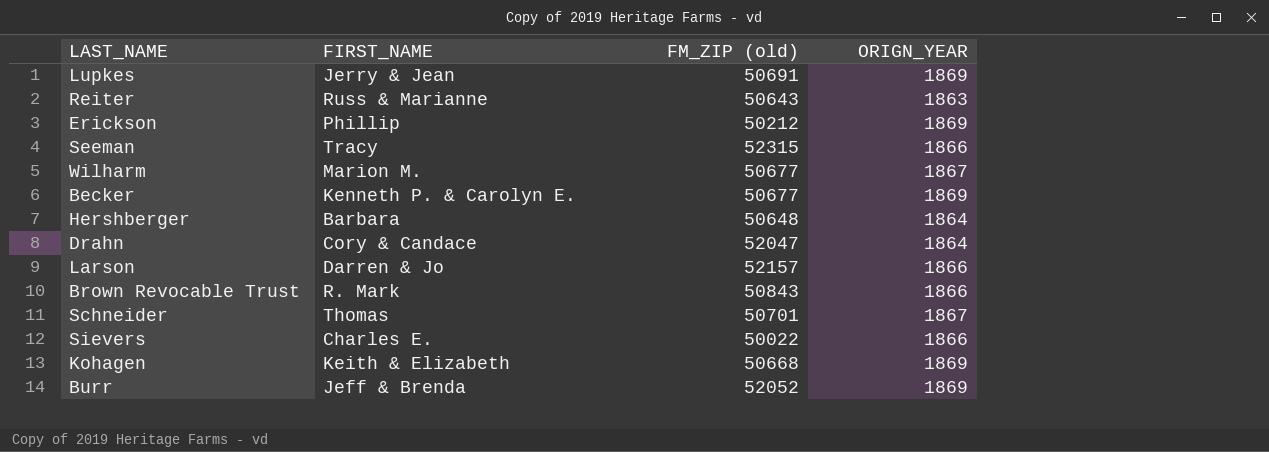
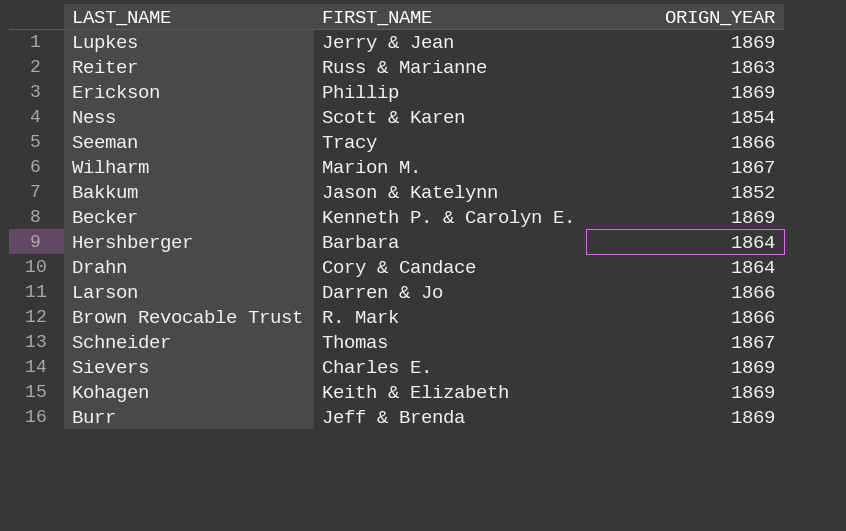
column FM_ZIP (old) | position: 3 -> none
row Ness: none -> Scott & Karen | 1854
row Bakkum: none -> Jason & Katelynn | 1852
Sievers | ORIGN_YEAR: 1866 -> 1869

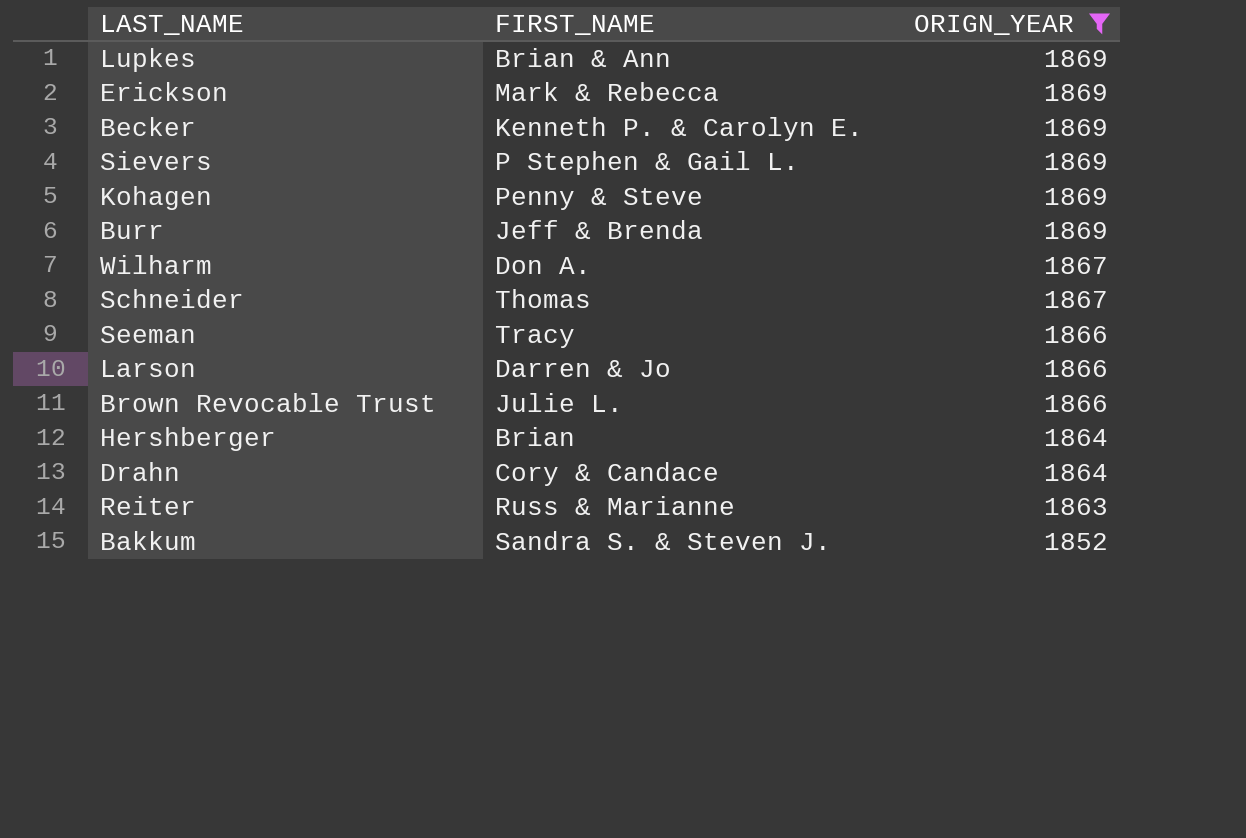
filter: none -> ORIGN_YEAR != 1854
row order: none -> ORIGN_YEAR descending
Lupkes | FIRST_NAME: Jerry & Jean -> Brian & Ann
Erickson | FIRST_NAME: Phillip -> Mark & Rebecca
Sievers | FIRST_NAME: Charles E. -> P Stephen & Gail L.
Kohagen | FIRST_NAME: Keith & Elizabeth -> Penny & Steve
Wilharm | FIRST_NAME: Marion M. -> Don A.
Brown Revocable Trust | FIRST_NAME: R. Mark -> Julie L.
Hershberger | FIRST_NAME: Barbara -> Brian
Bakkum | FIRST_NAME: Jason & Katelynn -> Sandra S. & Steven J.

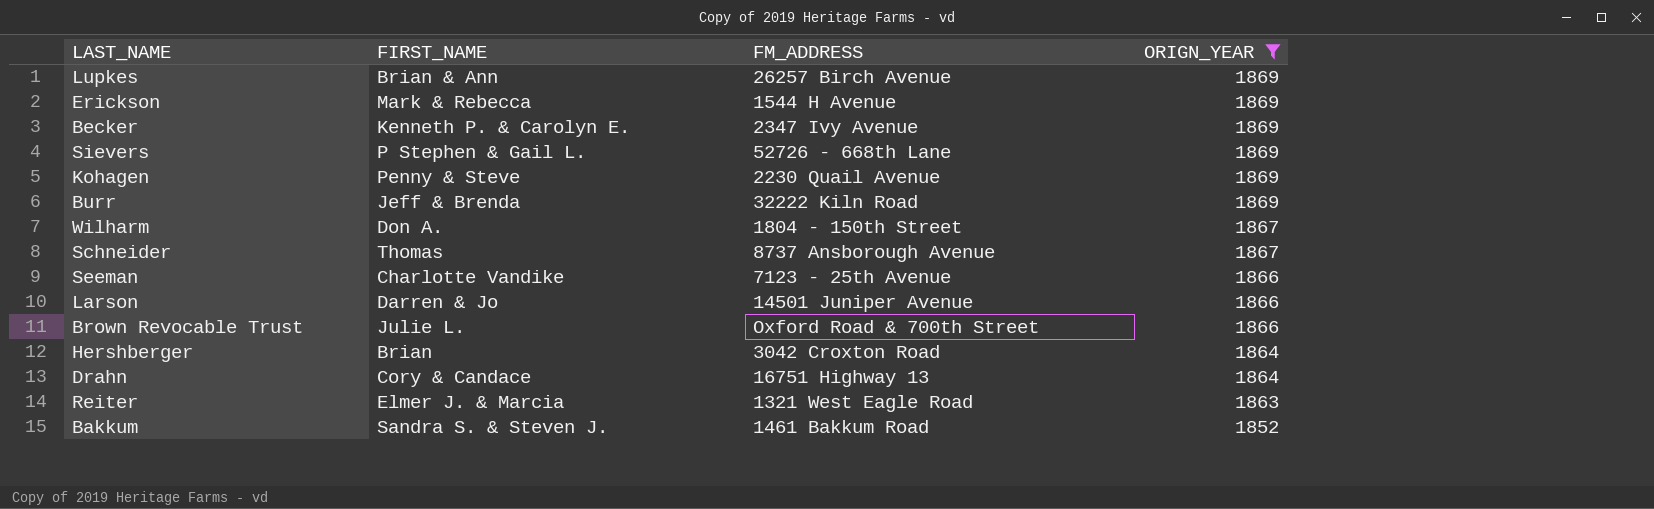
column FM_ADDRESS | position: none -> 3
Seeman | FIRST_NAME: Tracy -> Charlotte Vandike
Reiter | FIRST_NAME: Russ & Marianne -> Elmer J. & Marcia

